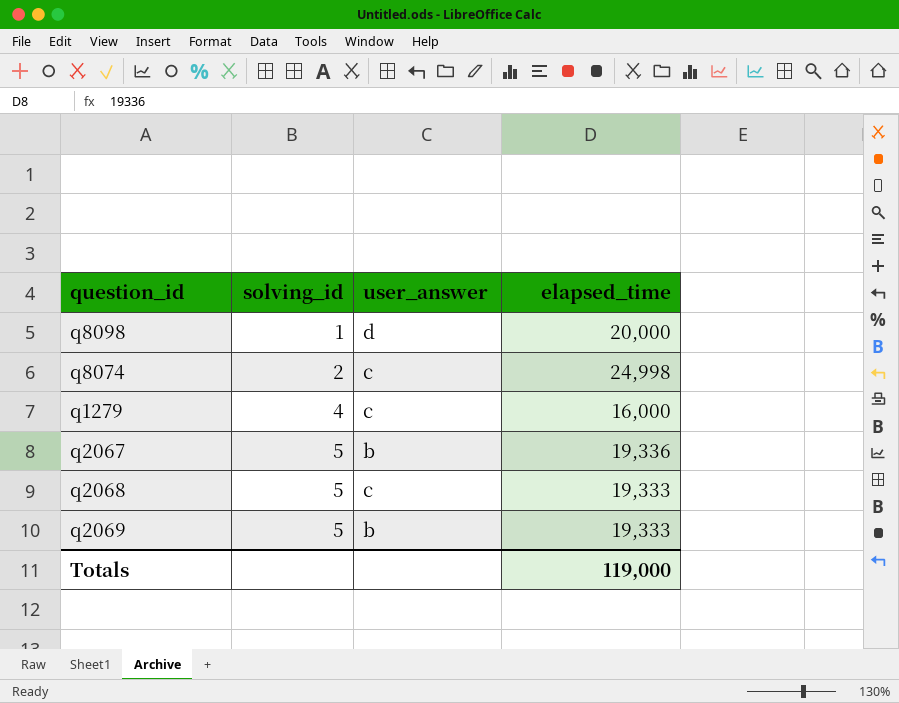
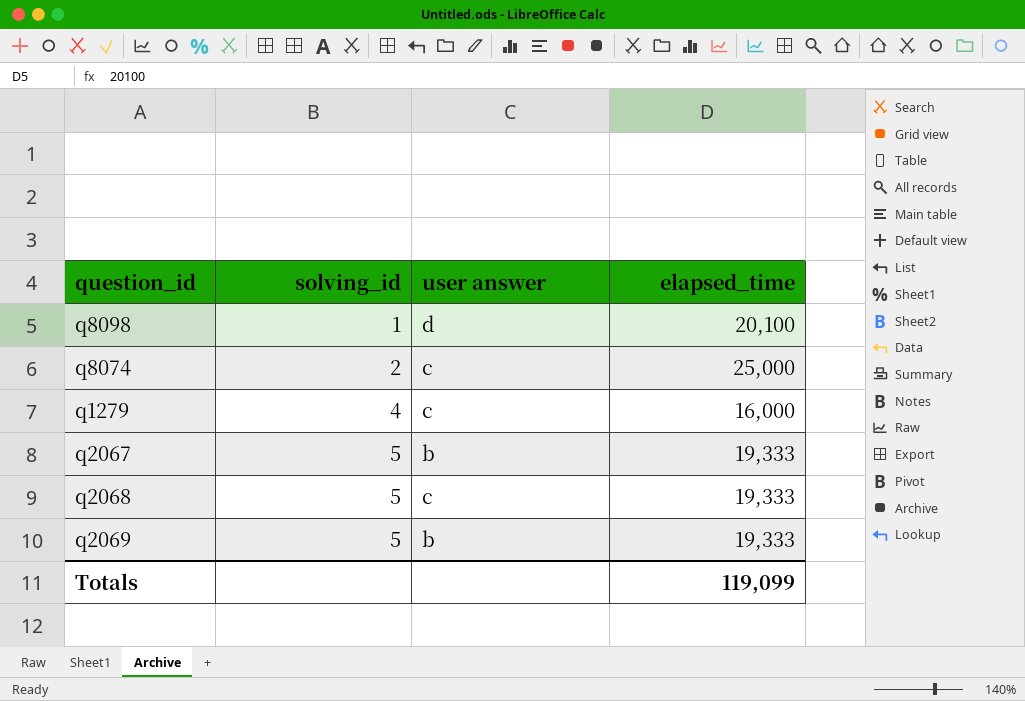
column name: user_answer -> user answer
q8098 | elapsed_time: 20,000 -> 20,100
q8074 | elapsed_time: 24,998 -> 25,000
q2067 | elapsed_time: 19,336 -> 19,333
Totals | elapsed_time: 119,000 -> 119,099

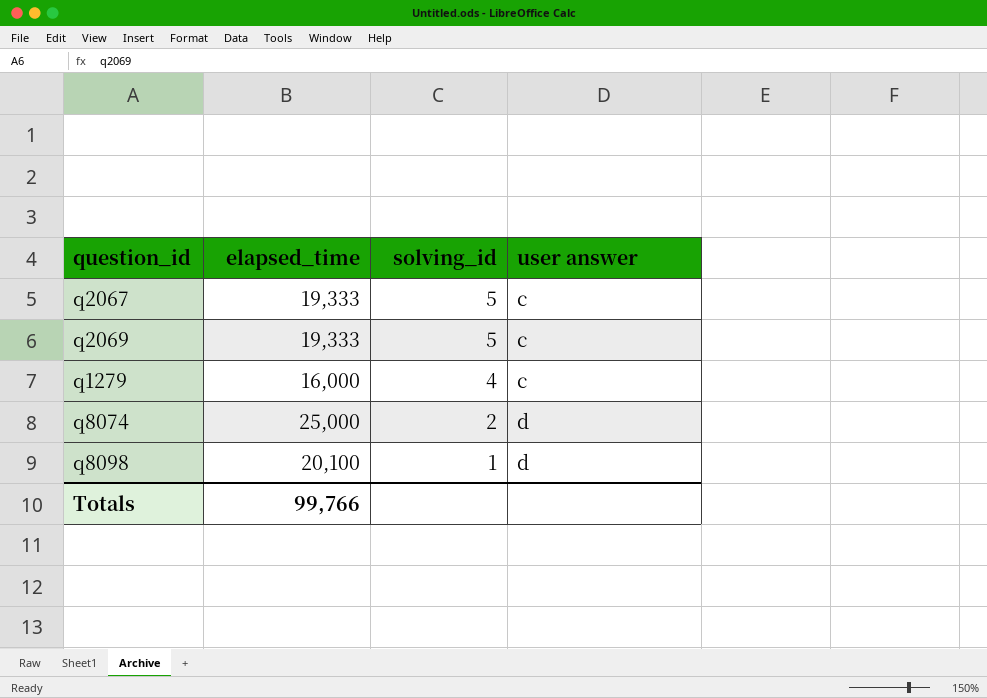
row order: solving_id ascending -> solving_id descending
column elapsed_time | position: 4 -> 2
row q2068: 5 | c | 19,333 -> none
q2067 | user answer: b -> c
q2069 | user answer: b -> c
q8074 | user answer: c -> d
Totals | elapsed_time: 119,099 -> 99,766

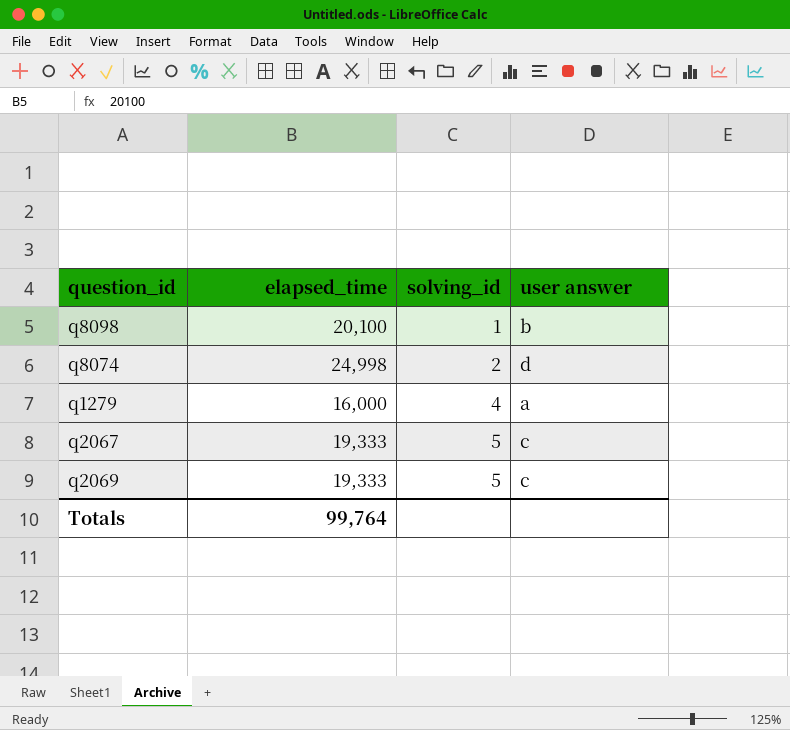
row order: solving_id descending -> solving_id ascending
q8098 | user answer: d -> b
q8074 | elapsed_time: 25,000 -> 24,998
q1279 | user answer: c -> a
Totals | elapsed_time: 99,766 -> 99,764

